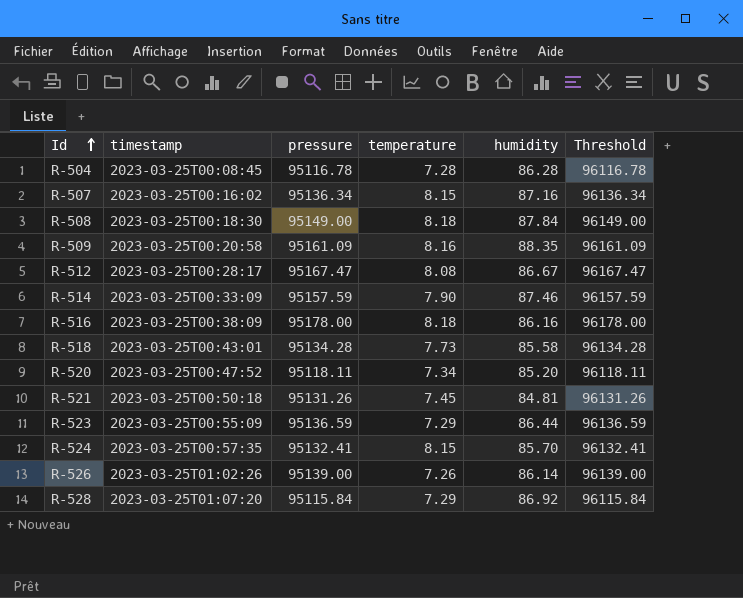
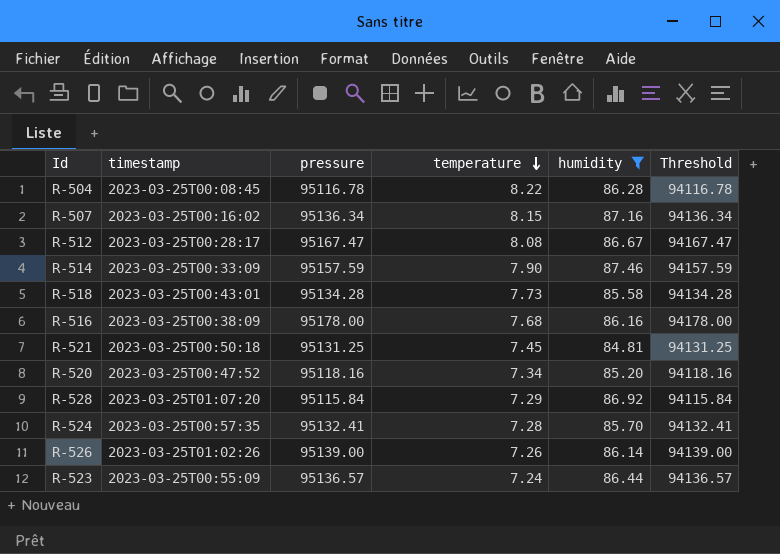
filter: none -> humidity <= 87.46
row order: Id ascending -> temperature descending
column Threshold | formula: [pressure] + 1000 -> [pressure] - 1000
R-504 | temperature: 7.28 -> 8.22
R-516 | temperature: 8.18 -> 7.68
R-521 | pressure: 95131.26 -> 95131.25
R-520 | pressure: 95118.11 -> 95118.16
R-524 | temperature: 8.15 -> 7.28
R-523 | pressure: 95136.59 -> 95136.57
R-523 | temperature: 7.29 -> 7.24

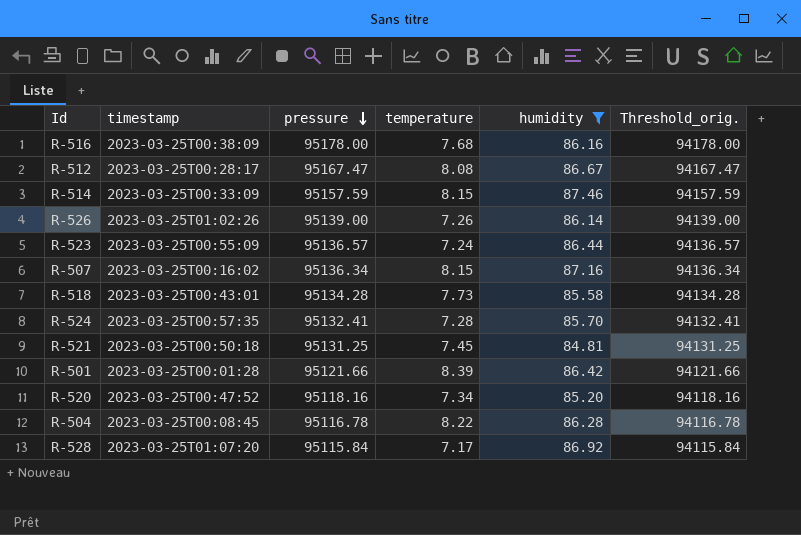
row order: temperature descending -> pressure descending
column name: Threshold -> Threshold_orig.
R-514 | temperature: 7.90 -> 8.15
row R-501: none -> 2023-03-25T00:01:28 | 95121.66 | 8.39 | 86.42 | 94121.66
R-528 | temperature: 7.29 -> 7.17

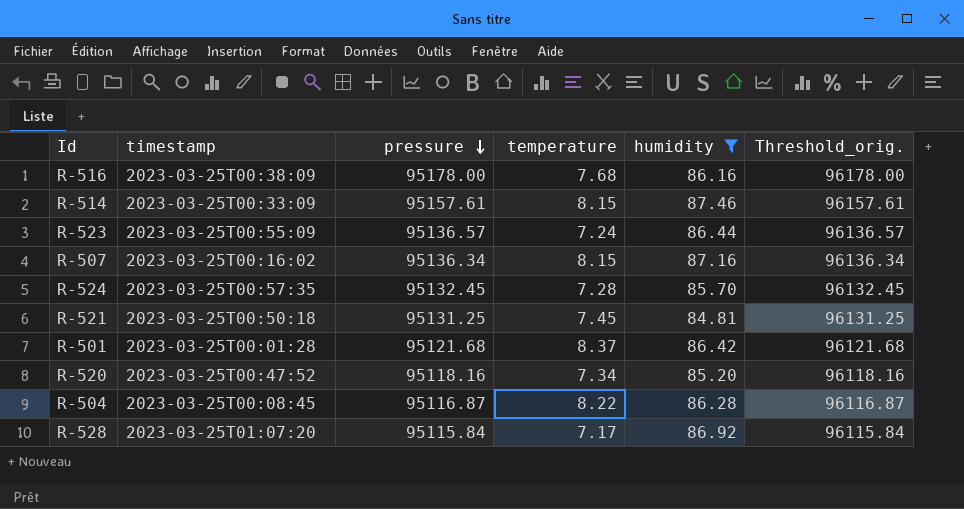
column Threshold_orig. | formula: [pressure] - 1000 -> [pressure] + 1000
row R-512: 2023-03-25T00:28:17 | 95167.47 | 8.08 | 86.67 | 94167.47 -> none
row R-526: 2023-03-25T01:02:26 | 95139.00 | 7.26 | 86.14 | 94139.00 -> none
row R-518: 2023-03-25T00:43:01 | 95134.28 | 7.73 | 85.58 | 94134.28 -> none
R-514 | pressure: 95157.59 -> 95157.61
R-524 | pressure: 95132.41 -> 95132.45
R-501 | pressure: 95121.66 -> 95121.68
R-501 | temperature: 8.39 -> 8.37
R-504 | pressure: 95116.78 -> 95116.87

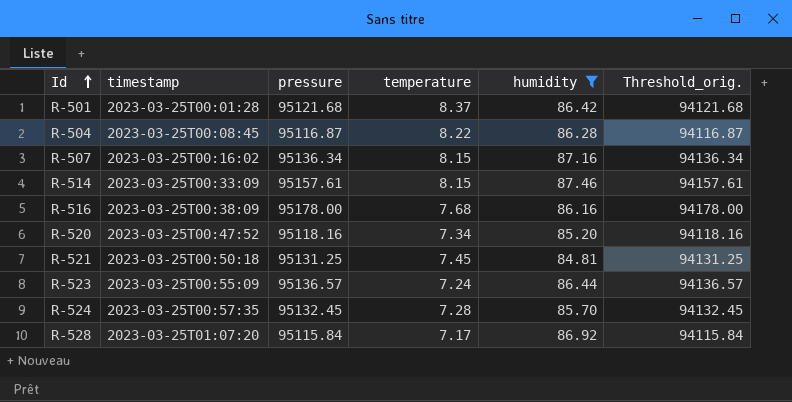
row order: pressure descending -> Id ascending
column Threshold_orig. | formula: [pressure] + 1000 -> [pressure] - 1000

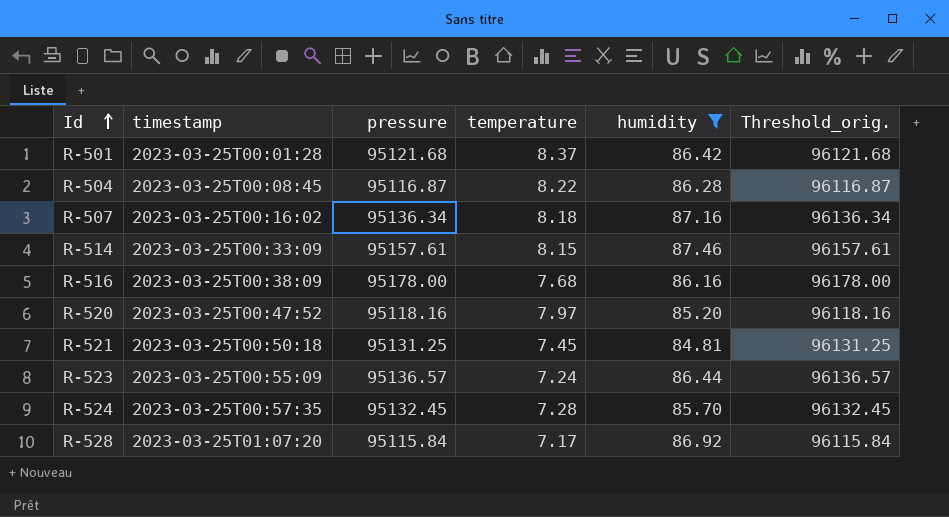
column Threshold_orig. | formula: [pressure] - 1000 -> [pressure] + 1000
R-507 | temperature: 8.15 -> 8.18
R-520 | temperature: 7.34 -> 7.97

